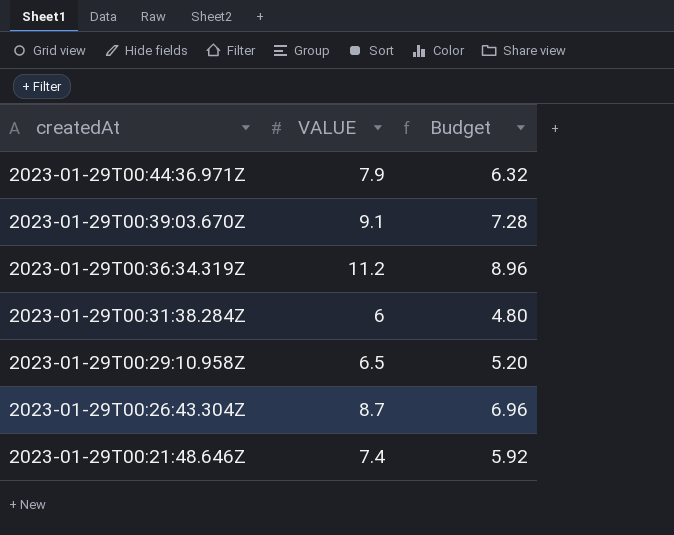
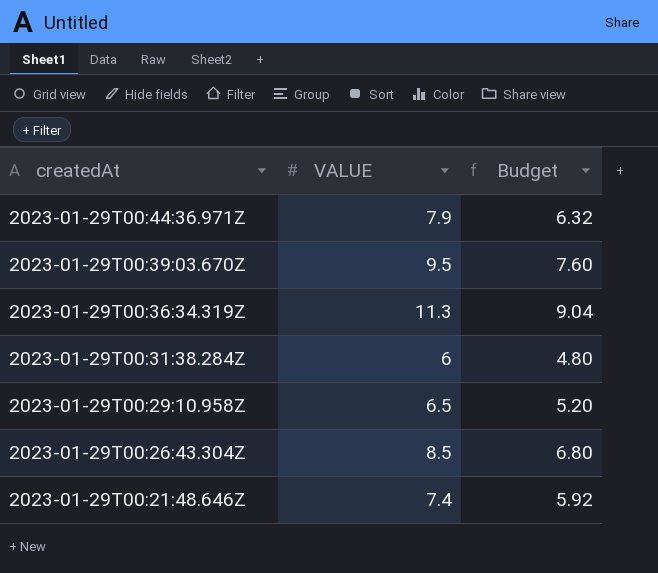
2023-01-29T00:39:03.670Z | VALUE: 9.1 -> 9.5
2023-01-29T00:39:03.670Z | Budget: 7.28 -> 7.60
2023-01-29T00:36:34.319Z | VALUE: 11.2 -> 11.3
2023-01-29T00:36:34.319Z | Budget: 8.96 -> 9.04
2023-01-29T00:26:43.304Z | VALUE: 8.7 -> 8.5
2023-01-29T00:26:43.304Z | Budget: 6.96 -> 6.80

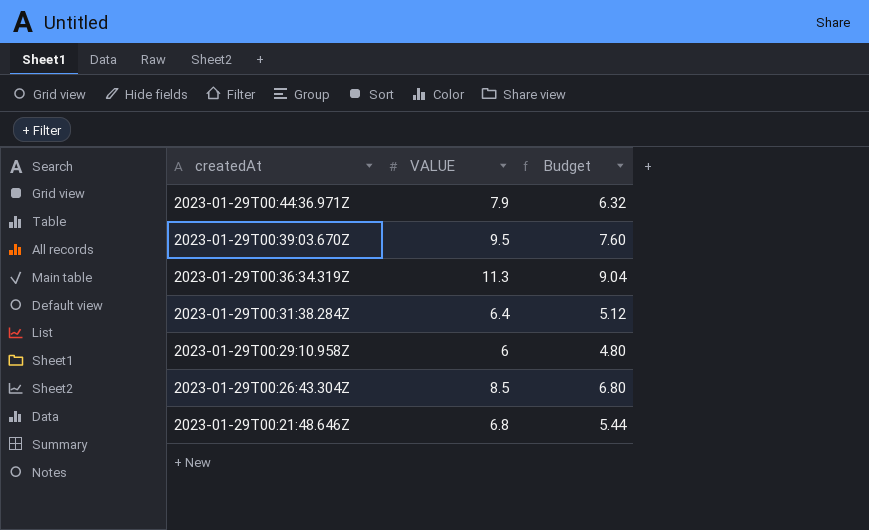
2023-01-29T00:31:38.284Z | VALUE: 6 -> 6.4
2023-01-29T00:31:38.284Z | Budget: 4.80 -> 5.12
2023-01-29T00:29:10.958Z | VALUE: 6.5 -> 6
2023-01-29T00:29:10.958Z | Budget: 5.20 -> 4.80
2023-01-29T00:21:48.646Z | VALUE: 7.4 -> 6.8
2023-01-29T00:21:48.646Z | Budget: 5.92 -> 5.44

